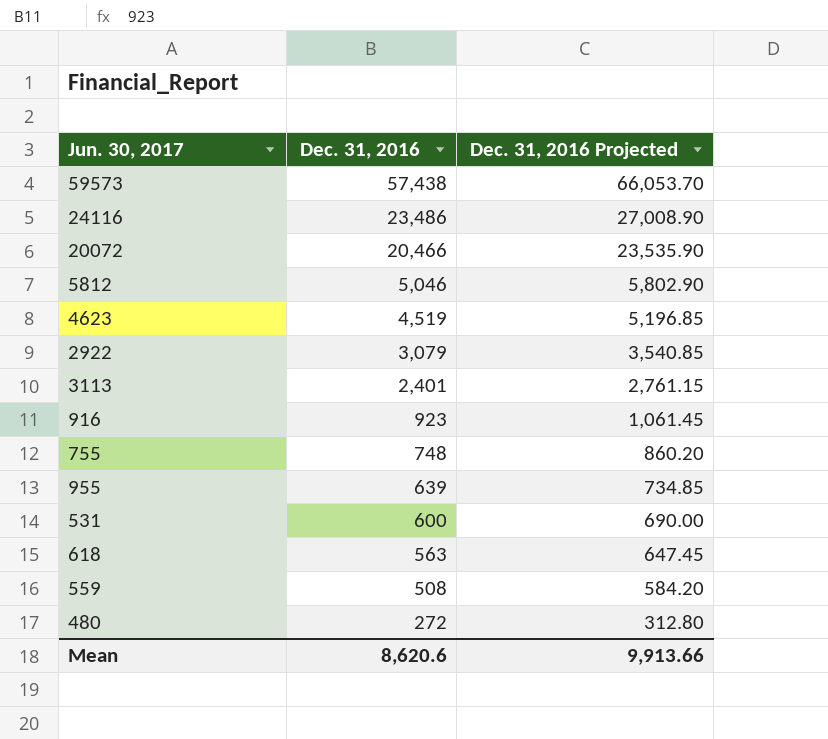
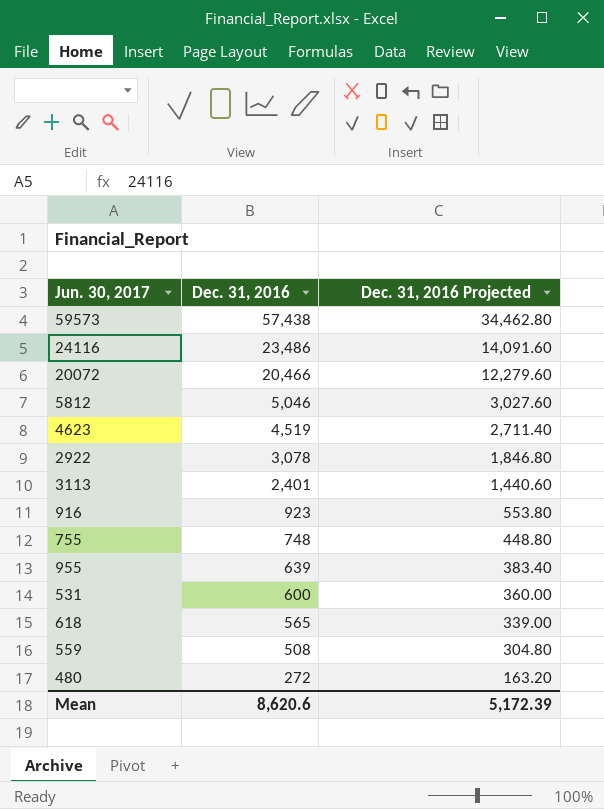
column Dec. 31, 2016 Projected | formula: [Dec. 31, 2016] * 1.15 -> [Dec. 31, 2016] * 0.6
2922 | Dec. 31, 2016: 3,079 -> 3,078
618 | Dec. 31, 2016: 563 -> 565
Mean | Dec. 31, 2016 Projected: 9,913.66 -> 5,172.39

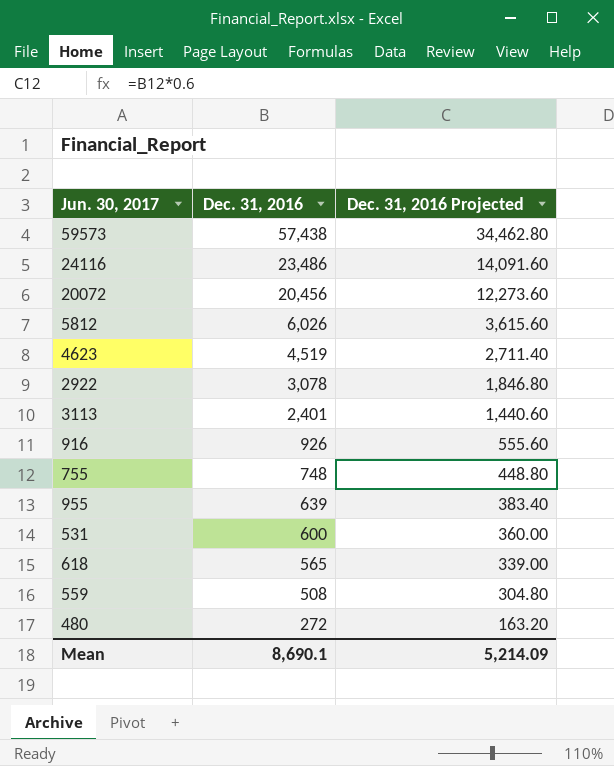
20072 | Dec. 31, 2016: 20,466 -> 20,456
20072 | Dec. 31, 2016 Projected: 12,279.60 -> 12,273.60
5812 | Dec. 31, 2016: 5,046 -> 6,026
5812 | Dec. 31, 2016 Projected: 3,027.60 -> 3,615.60
916 | Dec. 31, 2016: 923 -> 926
916 | Dec. 31, 2016 Projected: 553.80 -> 555.60
Mean | Dec. 31, 2016: 8,620.6 -> 8,690.1
Mean | Dec. 31, 2016 Projected: 5,172.39 -> 5,214.09

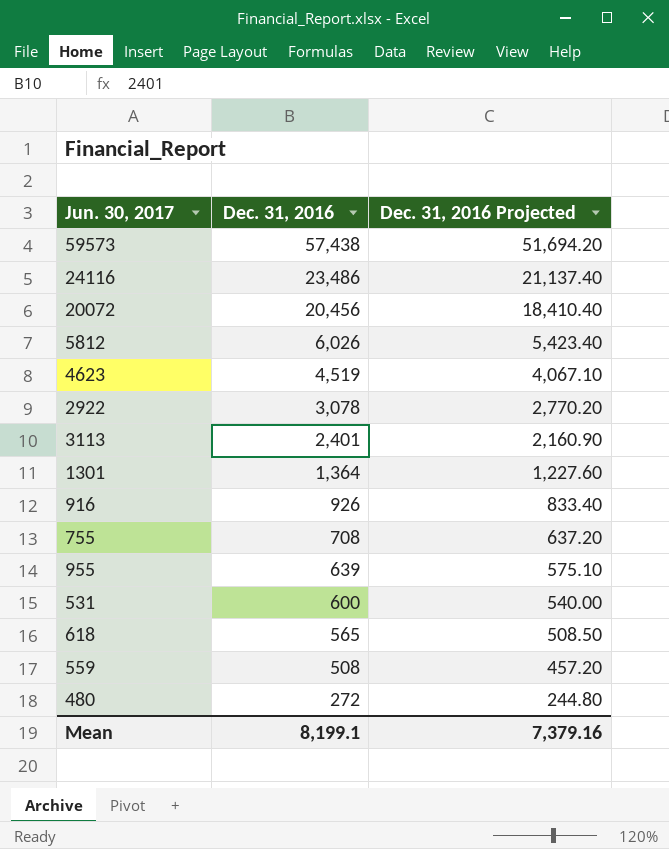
column Dec. 31, 2016 Projected | formula: [Dec. 31, 2016] * 0.6 -> [Dec. 31, 2016] * 0.9
row 1301: none -> 1,364 | 1,227.60
755 | Dec. 31, 2016: 748 -> 708
Mean | Dec. 31, 2016: 8,690.1 -> 8,199.1
Mean | Dec. 31, 2016 Projected: 5,214.09 -> 7,379.16

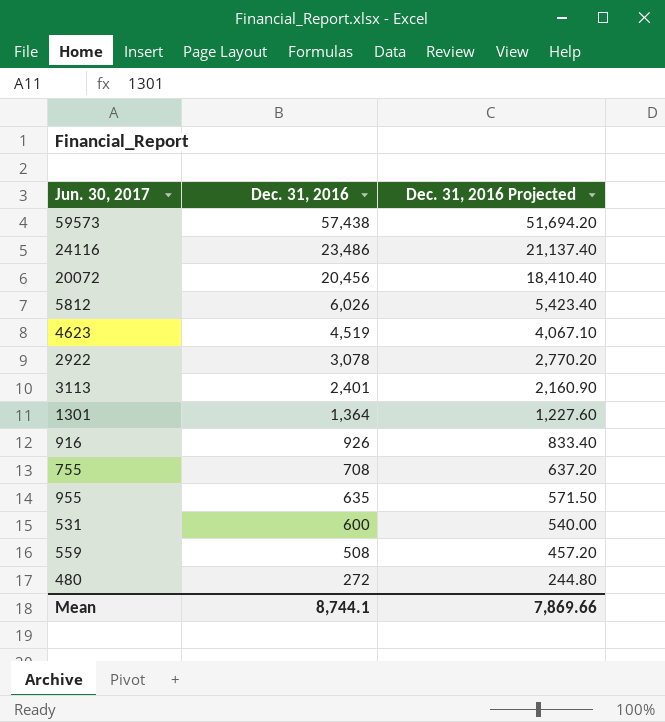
row 618: 565 | 508.50 -> none
955 | Dec. 31, 2016: 639 -> 635
955 | Dec. 31, 2016 Projected: 575.10 -> 571.50
Mean | Dec. 31, 2016: 8,199.1 -> 8,744.1
Mean | Dec. 31, 2016 Projected: 7,379.16 -> 7,869.66

